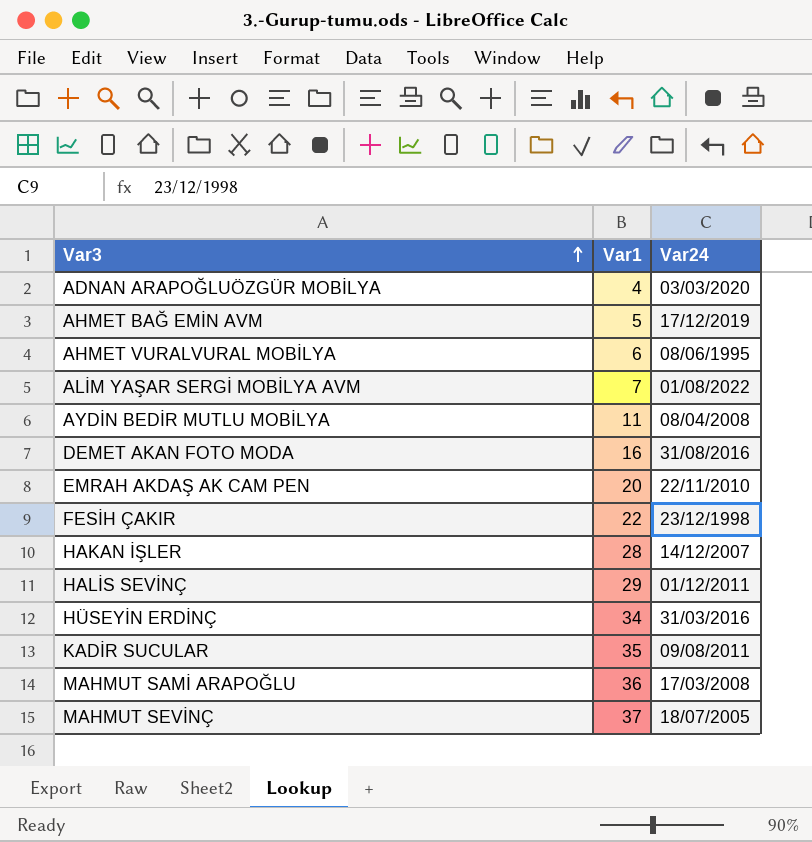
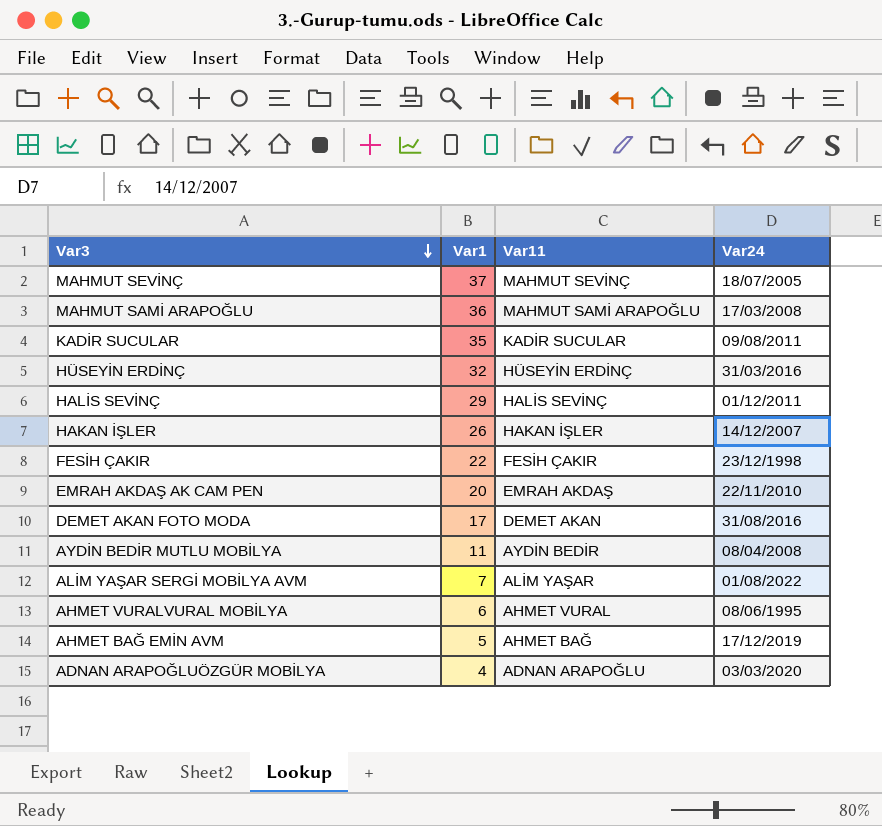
row order: Var3 ascending -> Var3 descending
column Var11 | position: none -> 3
HÜSEYİN ERDİNÇ | Var1: 34 -> 32
HAKAN İŞLER | Var1: 28 -> 26
DEMET AKAN FOTO MODA | Var1: 16 -> 17

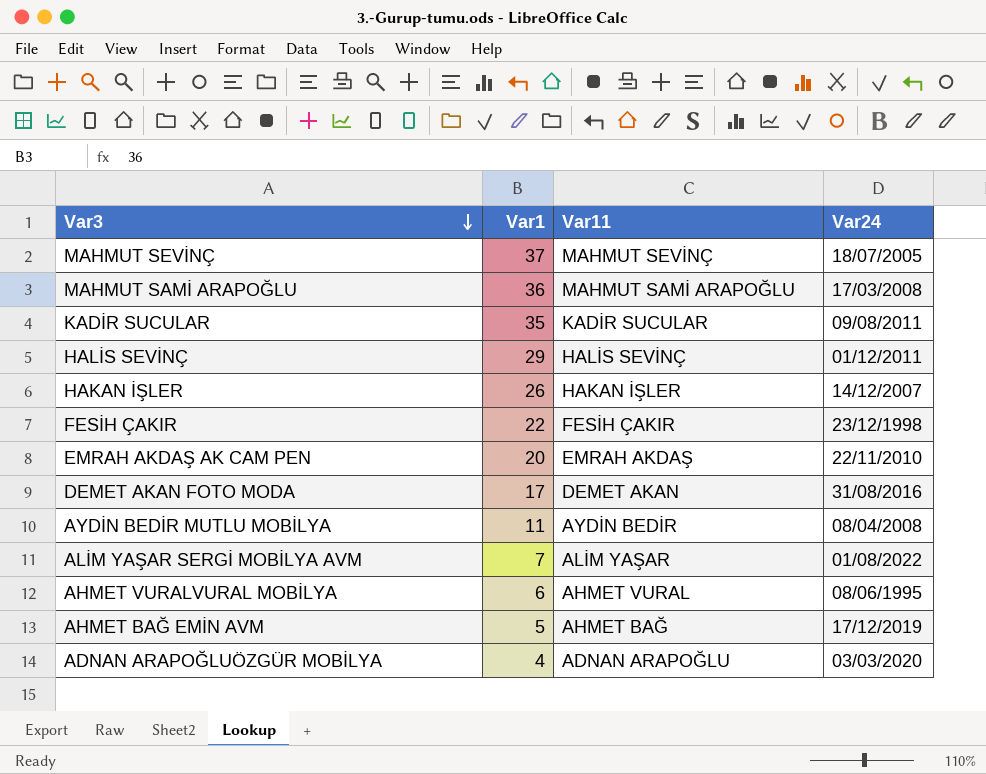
row HÜSEYİN ERDİNÇ: 32 | HÜSEYİN ERDİNÇ | 31/03/2016 -> none

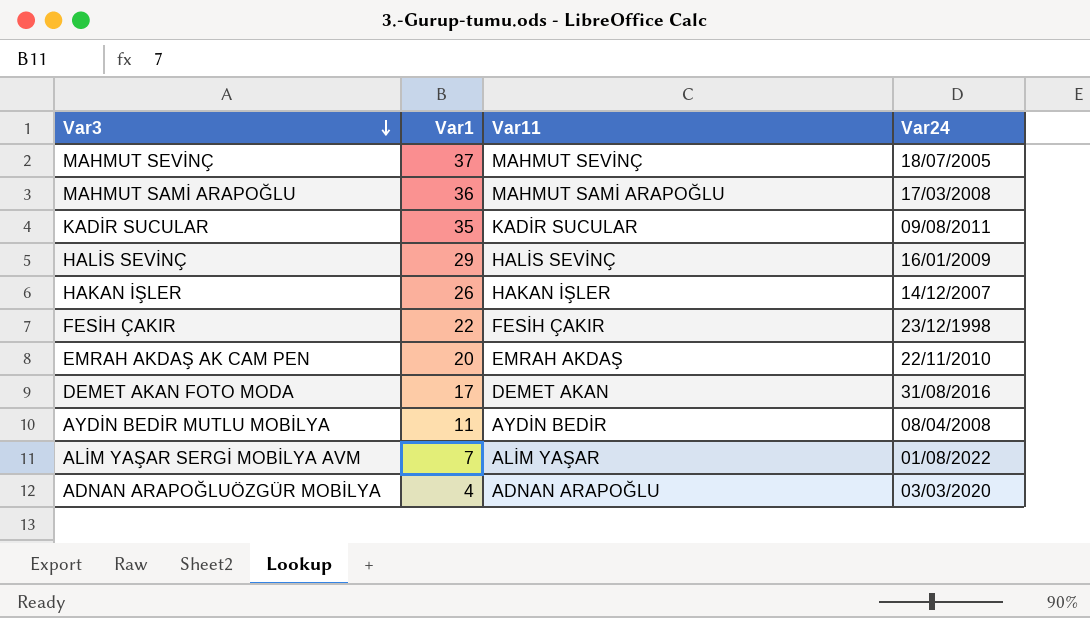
row AHMET VURALVURAL MOBİLYA: 6 | AHMET VURAL | 08/06/1995 -> none
row AHMET BAĞ EMİN AVM: 5 | AHMET BAĞ | 17/12/2019 -> none
HALİS SEVİNÇ | Var24: 01/12/2011 -> 16/01/2009

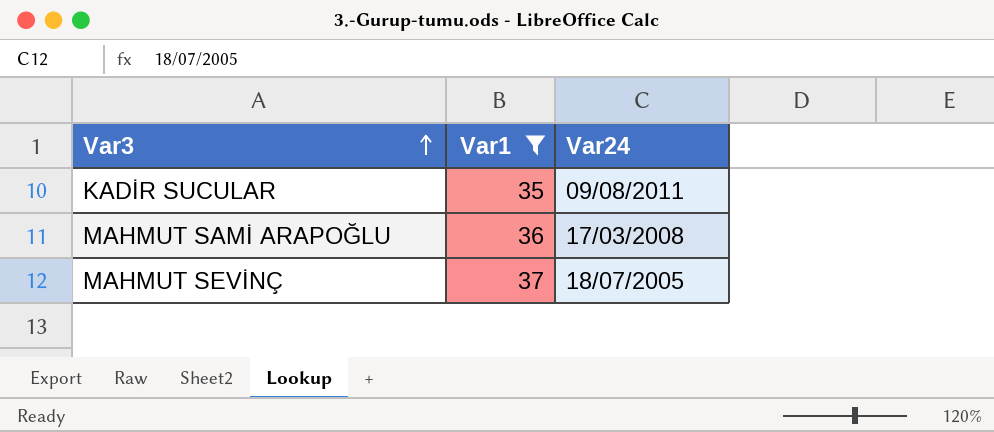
filter: none -> Var1 >= 35
row order: Var3 descending -> Var3 ascending
column Var11 | position: 3 -> none

